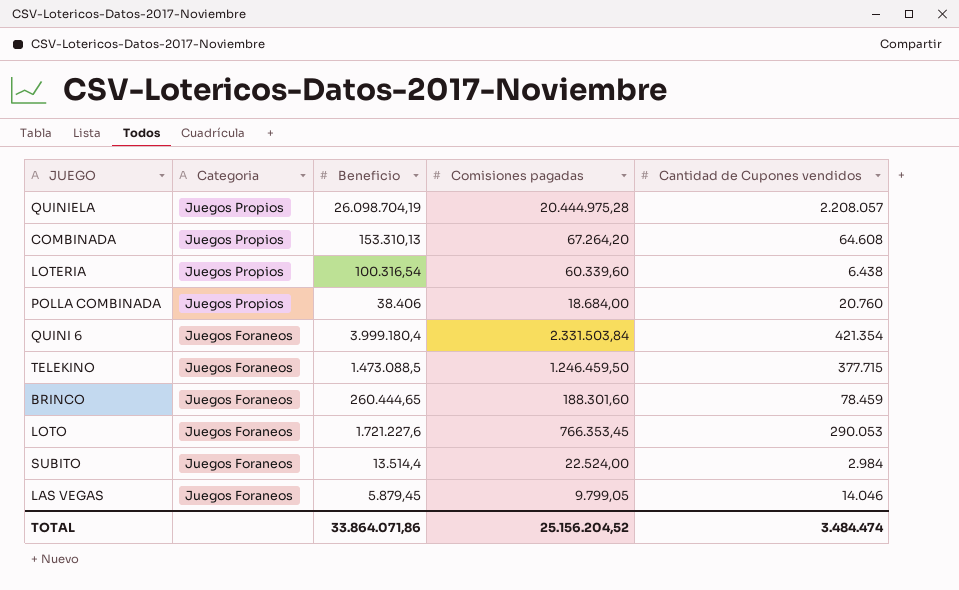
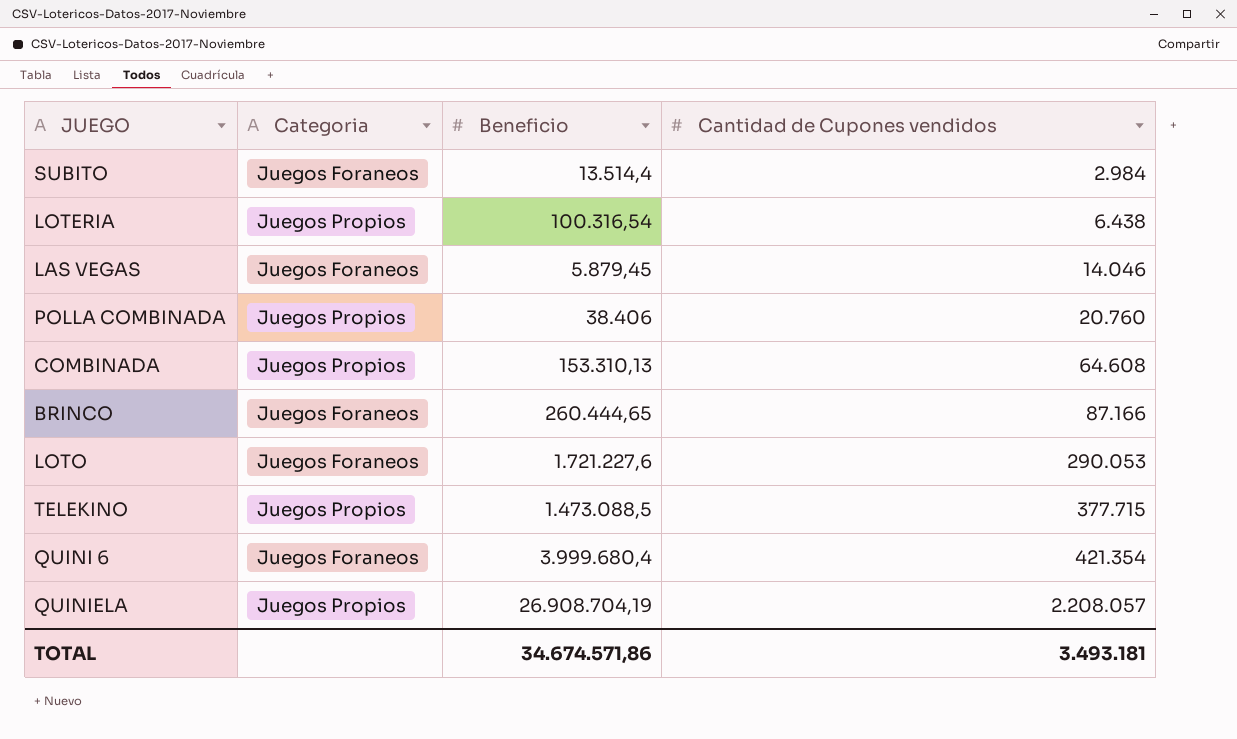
row order: Categoria descending -> Cantidad de Cupones vendidos ascending
column Comisiones pagadas | position: 4 -> none
BRINCO | Cantidad de Cupones vendidos: 78.459 -> 87.166
TELEKINO | Categoria: Juegos Foraneos -> Juegos Propios
QUINI 6 | Beneficio: 3.999.180,4 -> 3.999.680,4
QUINIELA | Beneficio: 26.098.704,19 -> 26.908.704,19
TOTAL | Beneficio: 33.864.071,86 -> 34.674.571,86
TOTAL | Cantidad de Cupones vendidos: 3.484.474 -> 3.493.181

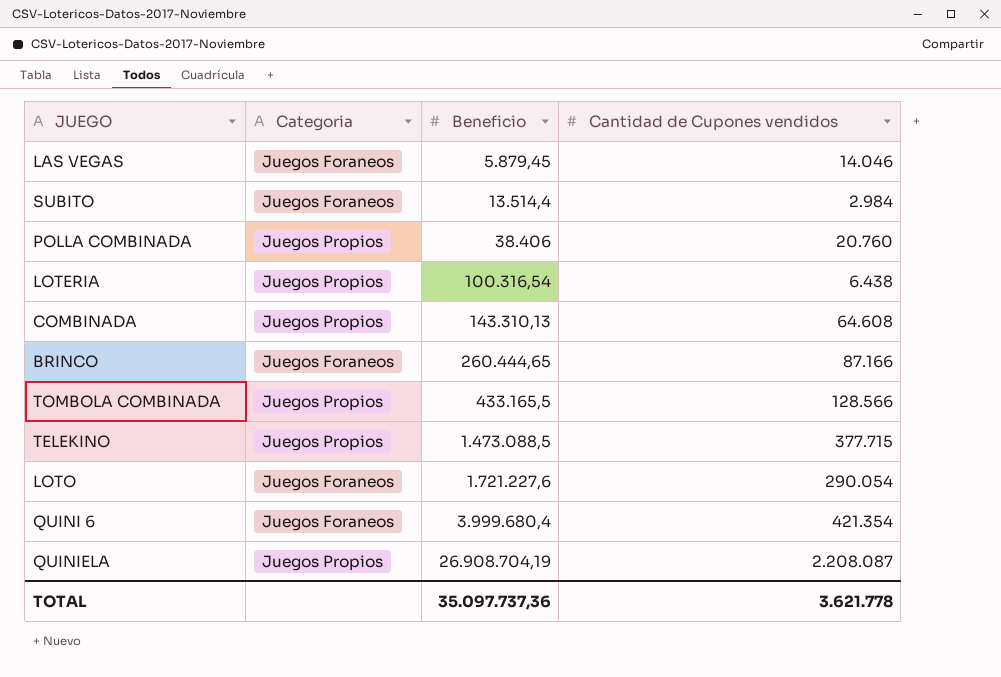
row order: Cantidad de Cupones vendidos ascending -> Beneficio ascending
COMBINADA | Beneficio: 153.310,13 -> 143.310,13
row TOMBOLA COMBINADA: none -> Juegos Propios | 433.165,5 | 128.566
LOTO | Cantidad de Cupones vendidos: 290.053 -> 290.054
QUINIELA | Cantidad de Cupones vendidos: 2.208.057 -> 2.208.087
TOTAL | Beneficio: 34.674.571,86 -> 35.097.737,36
TOTAL | Cantidad de Cupones vendidos: 3.493.181 -> 3.621.778

